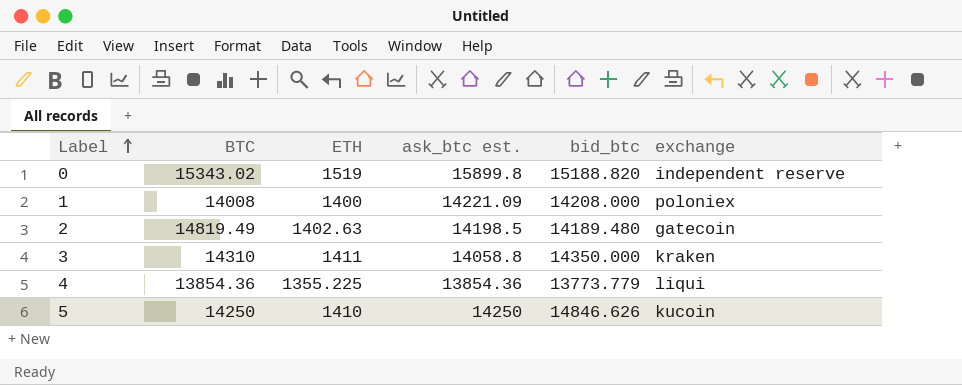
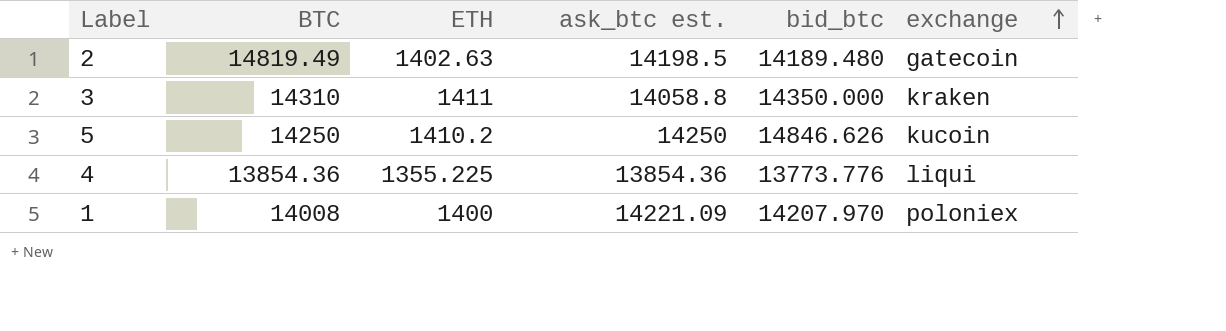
row order: Label ascending -> exchange ascending
row 0: 15343.02 | 1519 | 15899.8 | 15188.820 | independent reserve -> none
5 | ETH: 1410 -> 1410.2
4 | bid_btc: 13773.779 -> 13773.776
1 | bid_btc: 14208.000 -> 14207.970

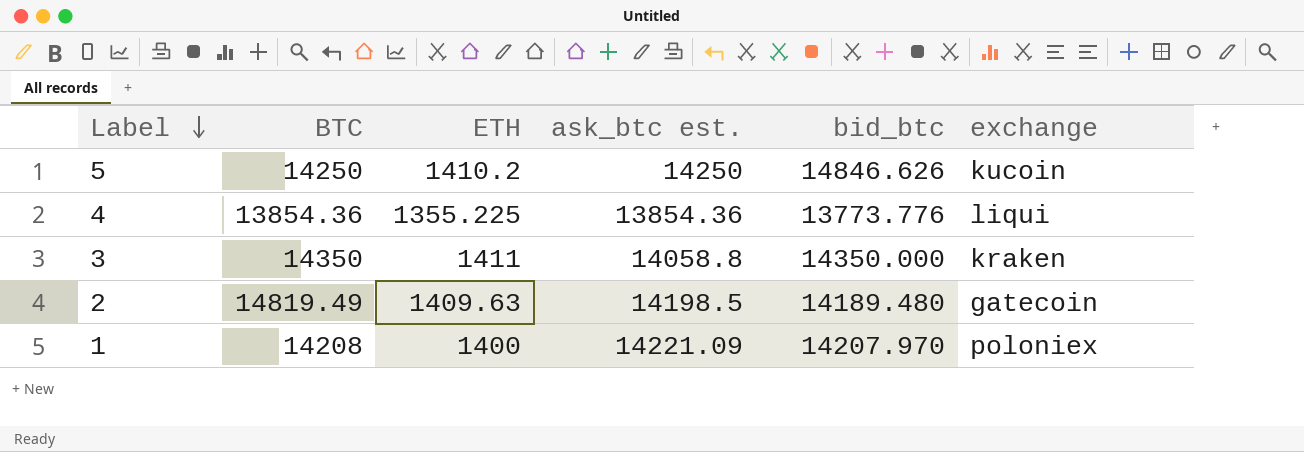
row order: exchange ascending -> Label descending
3 | BTC: 14310 -> 14350
2 | ETH: 1402.63 -> 1409.63
1 | BTC: 14008 -> 14208

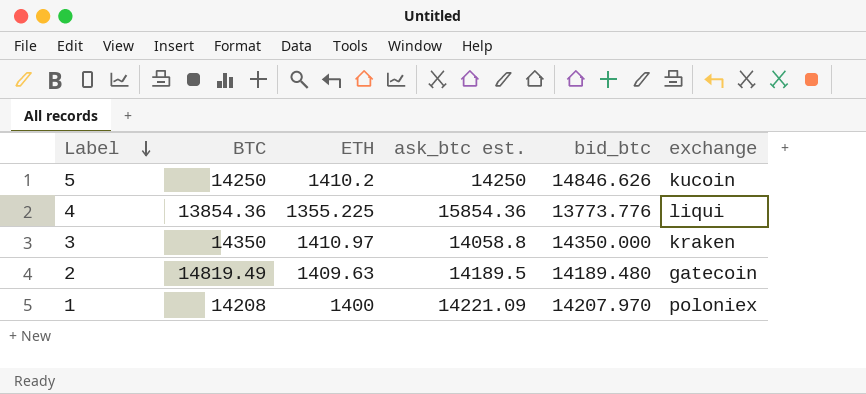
4 | ask_btc est.: 13854.36 -> 15854.36
3 | ETH: 1411 -> 1410.97
2 | ask_btc est.: 14198.5 -> 14189.5

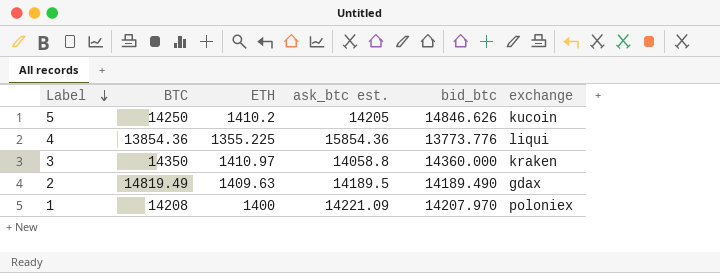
5 | ask_btc est.: 14250 -> 14205
3 | bid_btc: 14350.000 -> 14360.000
2 | bid_btc: 14189.480 -> 14189.490
2 | exchange: gatecoin -> gdax

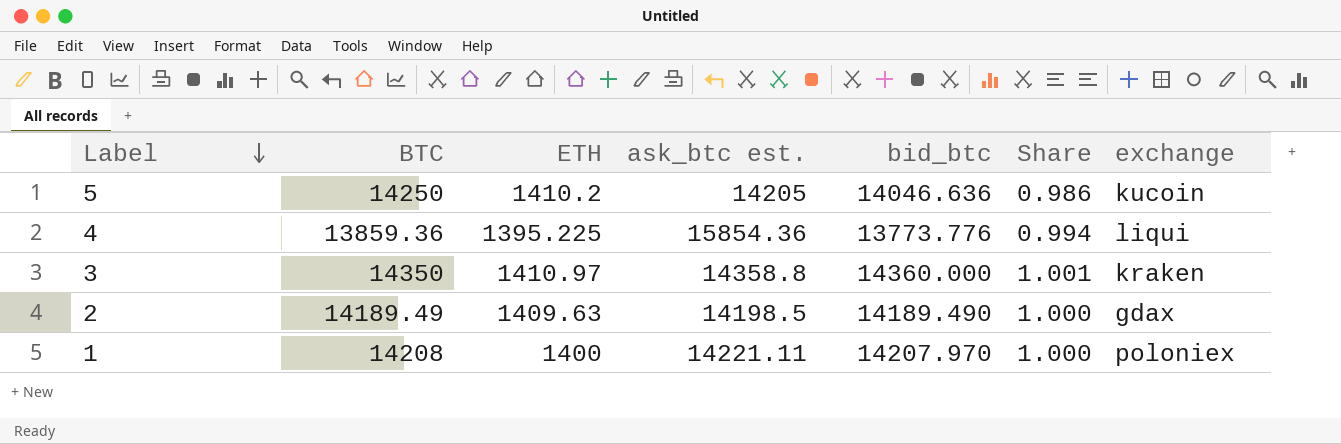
column Share | formula: none -> [bid_btc] / [BTC]
5 | bid_btc: 14846.626 -> 14046.636
4 | BTC: 13854.36 -> 13859.36
4 | ETH: 1355.225 -> 1395.225
3 | ask_btc est.: 14058.8 -> 14358.8
2 | BTC: 14819.49 -> 14189.49
2 | ask_btc est.: 14189.5 -> 14198.5
1 | ask_btc est.: 14221.09 -> 14221.11

